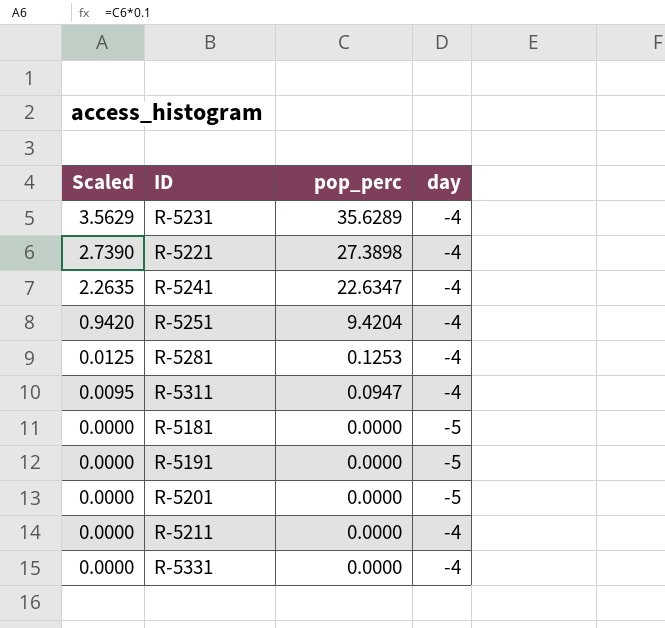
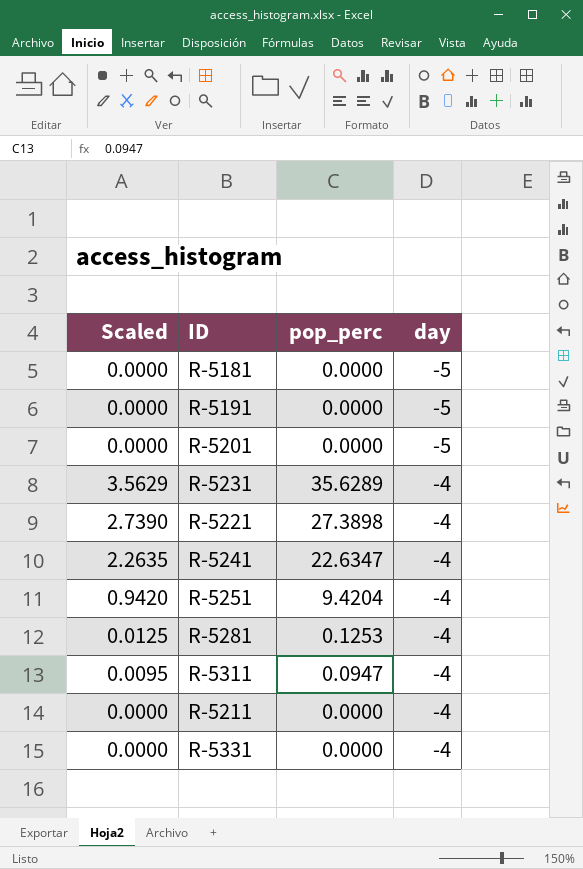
row order: Scaled descending -> day ascending

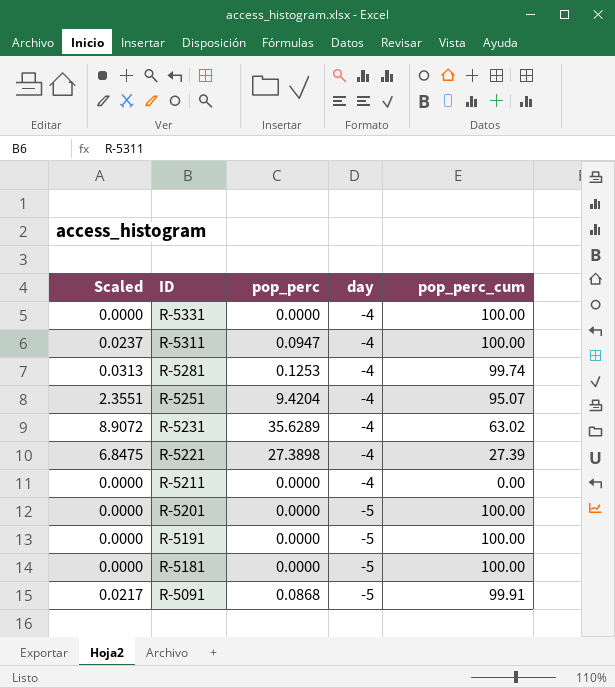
row order: day ascending -> ID descending
column Scaled | formula: [pop_perc] * 0.1 -> [pop_perc] * 0.25
column pop_perc_cum | position: none -> 5
row R-5241: 2.2635 | 22.6347 | -4 -> none
row R-5091: none -> 0.0217 | 0.0868 | -5 | 99.91

